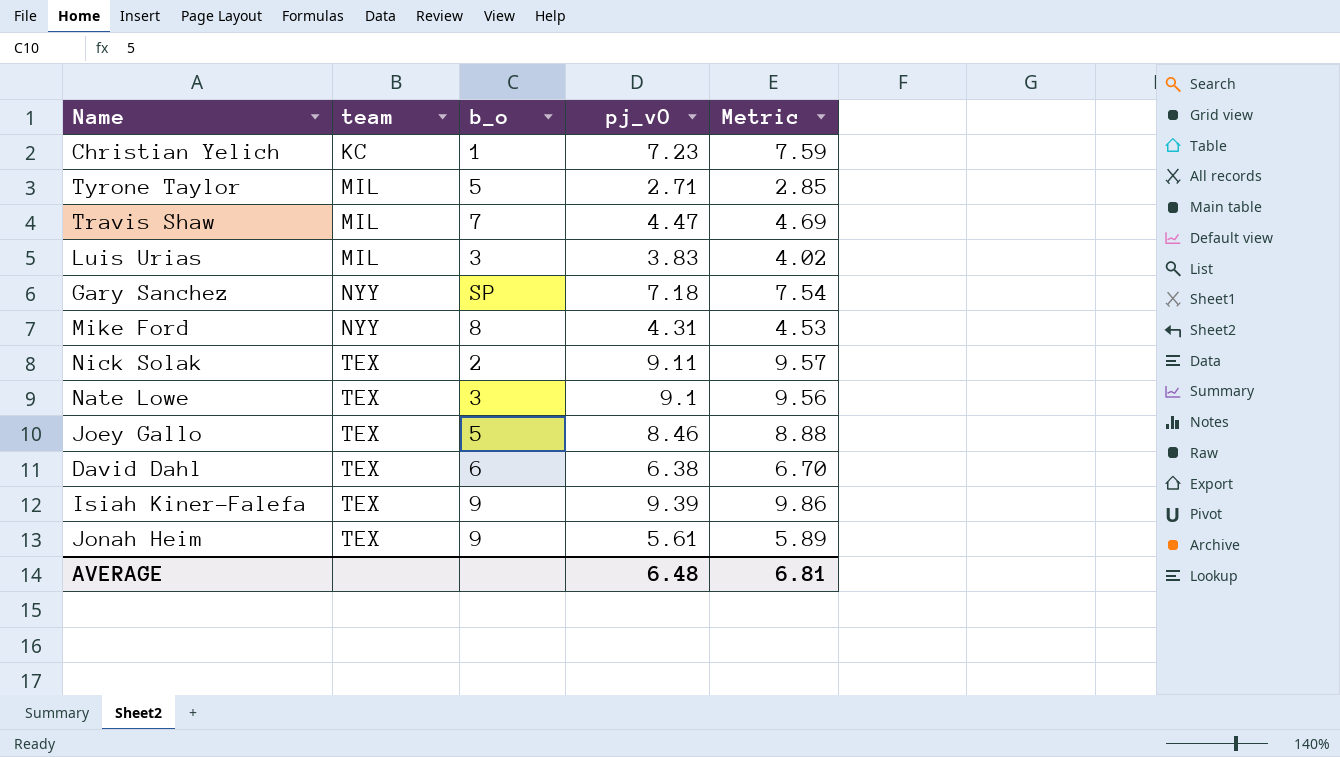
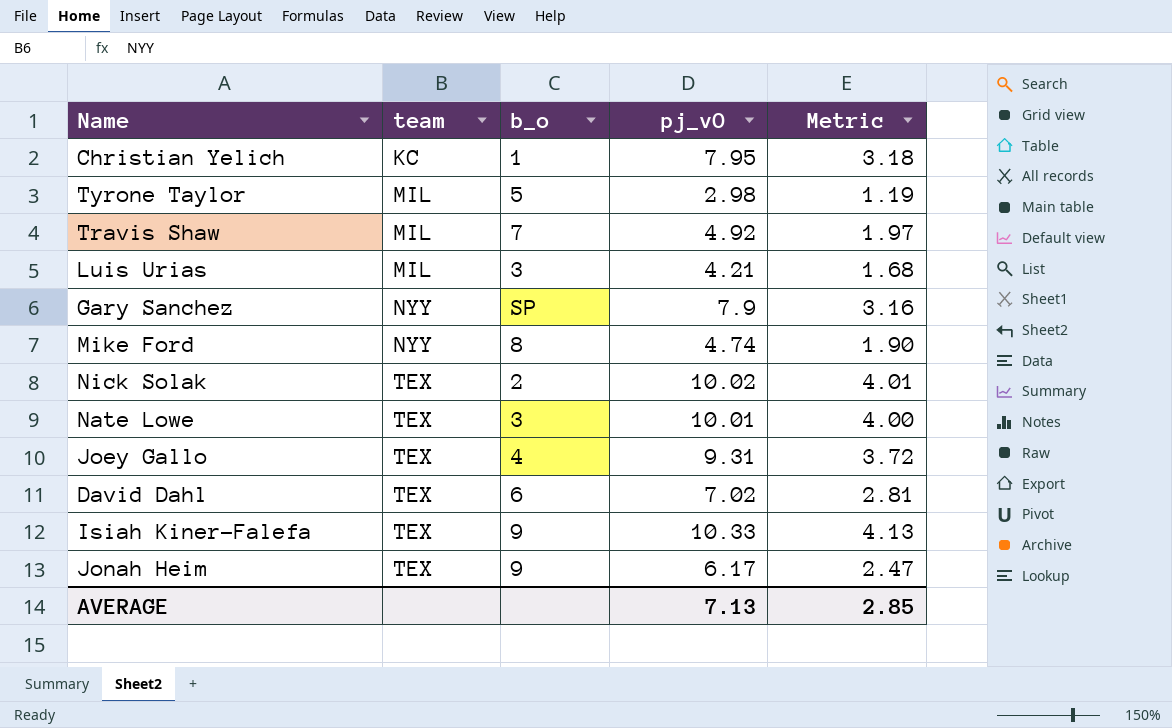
column Metric | formula: [pj_vO] * 1.05 -> [pj_vO] * 0.4
Christian Yelich | pj_vO: 7.23 -> 7.95
Tyrone Taylor | pj_vO: 2.71 -> 2.98
Travis Shaw | pj_vO: 4.47 -> 4.92
Luis Urias | pj_vO: 3.83 -> 4.21
Gary Sanchez | pj_vO: 7.18 -> 7.9
Mike Ford | pj_vO: 4.31 -> 4.74
Nick Solak | pj_vO: 9.11 -> 10.02
Nate Lowe | pj_vO: 9.1 -> 10.01
Joey Gallo | b_o: 5 -> 4
Joey Gallo | pj_vO: 8.46 -> 9.31
David Dahl | pj_vO: 6.38 -> 7.02
Isiah Kiner-Falefa | pj_vO: 9.39 -> 10.33
Jonah Heim | pj_vO: 5.61 -> 6.17
AVERAGE | pj_vO: 6.48 -> 7.13
AVERAGE | Metric: 6.81 -> 2.85

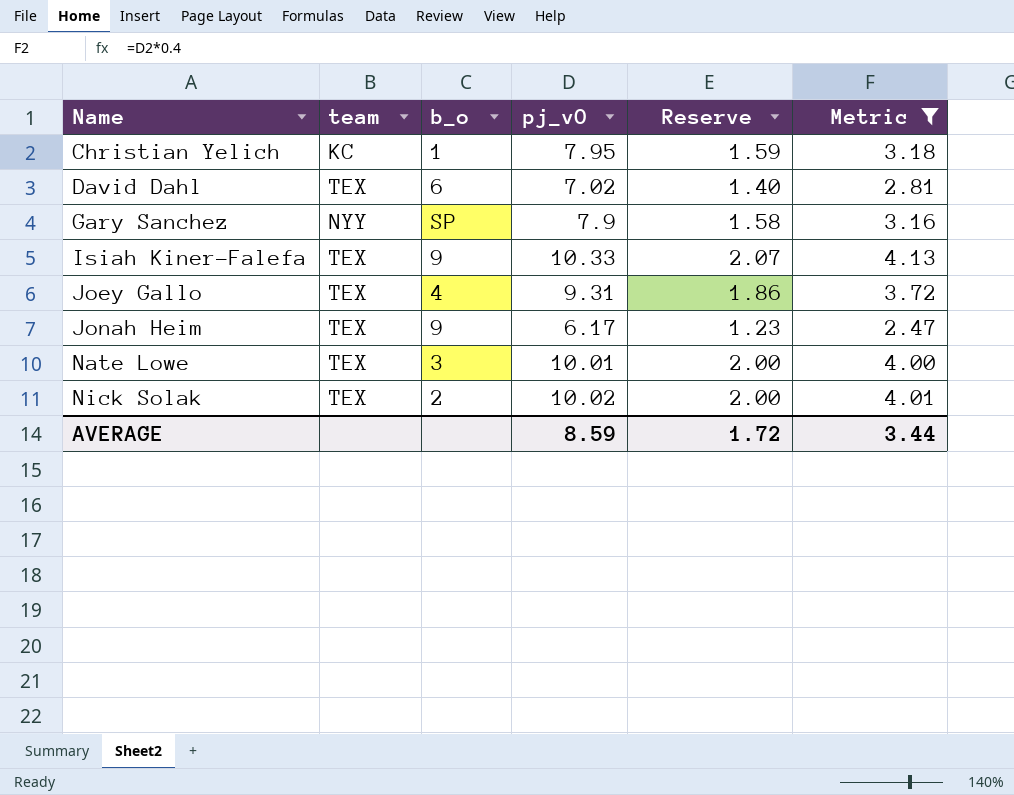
filter: none -> Metric >= 2.47
row order: team ascending -> Name ascending
column Reserve | formula: none -> [pj_vO] * 0.2
AVERAGE | pj_vO: 7.13 -> 8.59
AVERAGE | Metric: 2.85 -> 3.44

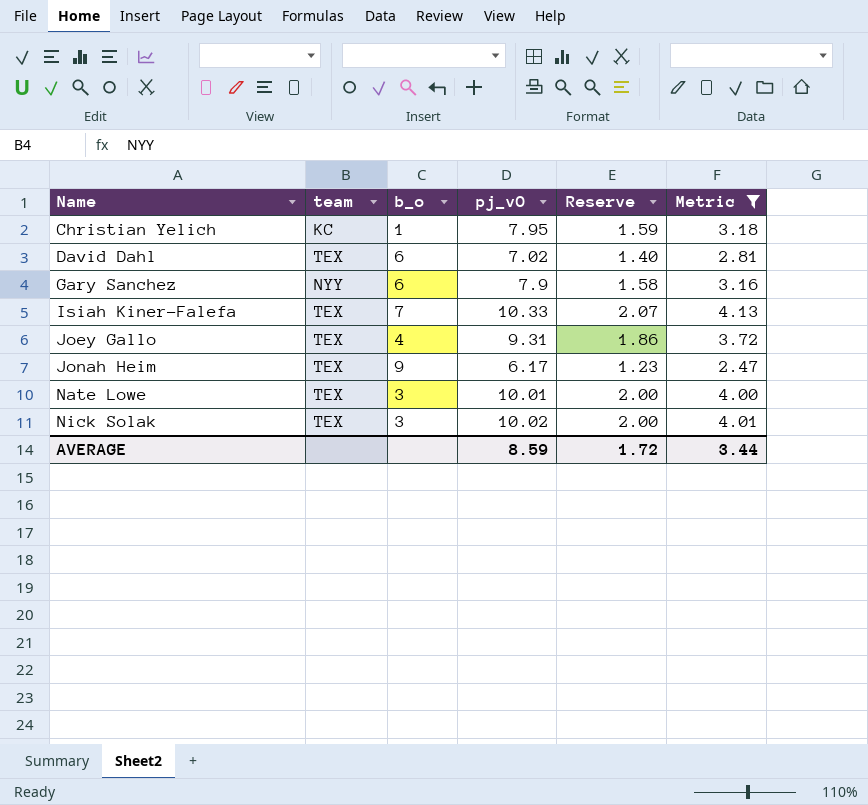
Gary Sanchez | b_o: SP -> 6
Isiah Kiner-Falefa | b_o: 9 -> 7
Nick Solak | b_o: 2 -> 3

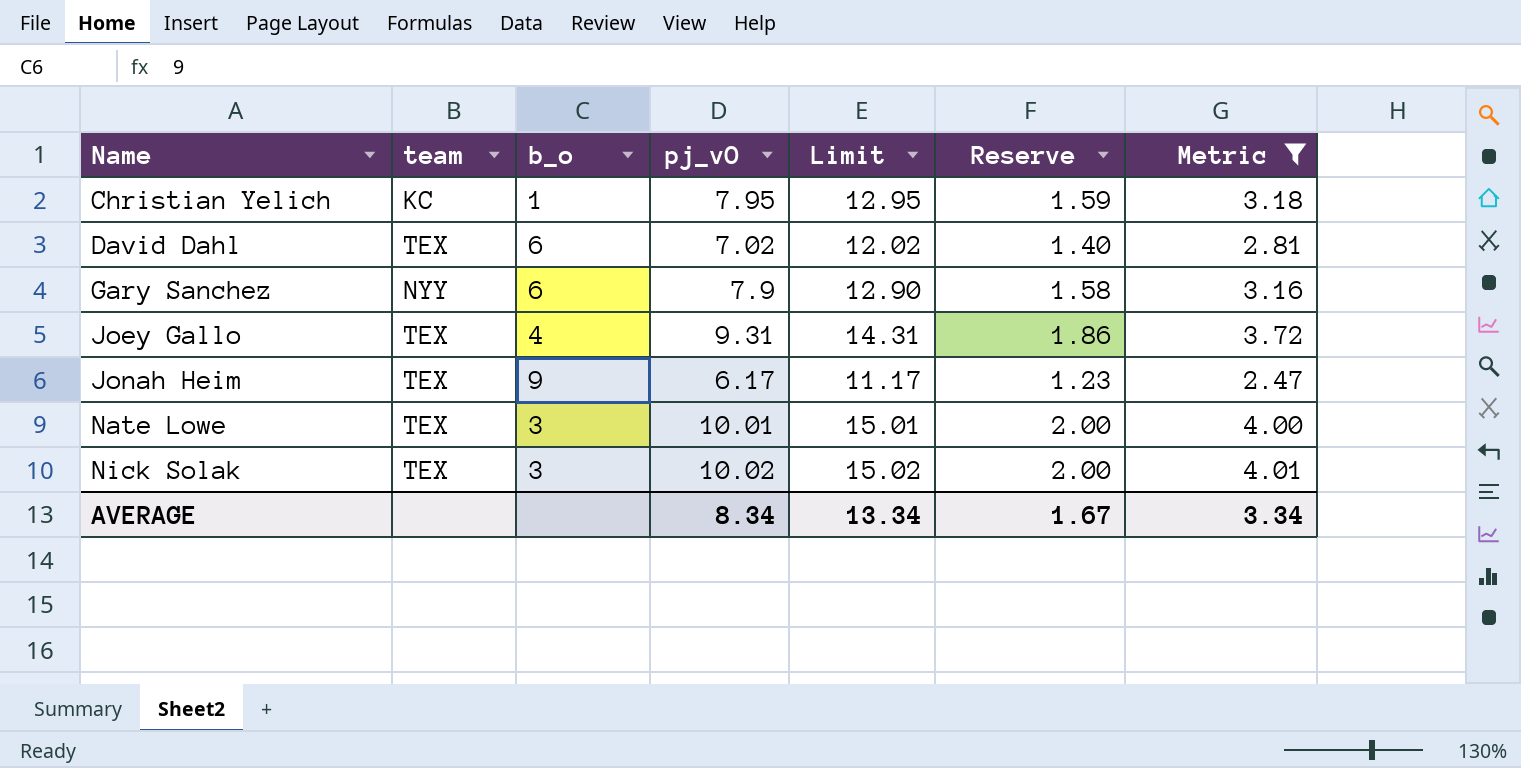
column Limit | formula: none -> [pj_vO] + 5
row Isiah Kiner-Falefa: TEX | 7 | 10.33 | 2.07 | 4.13 -> none
AVERAGE | pj_vO: 8.59 -> 8.34
AVERAGE | Reserve: 1.72 -> 1.67
AVERAGE | Metric: 3.44 -> 3.34

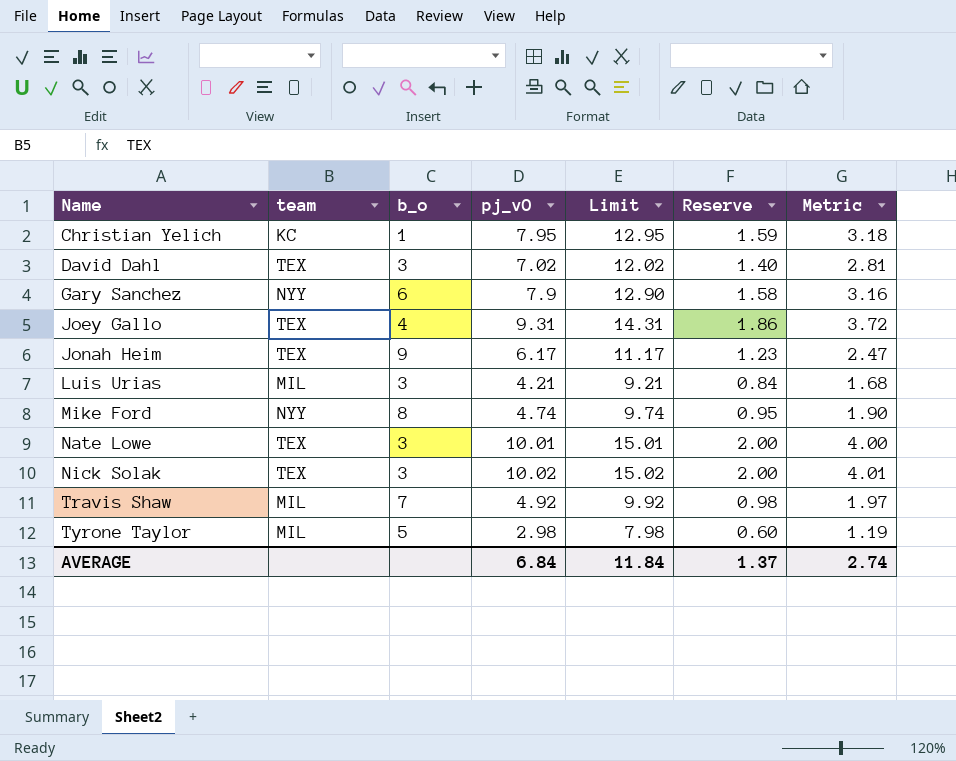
filter: Metric >= 2.47 -> none
David Dahl | b_o: 6 -> 3
AVERAGE | pj_vO: 8.34 -> 6.84
AVERAGE | Limit: 13.34 -> 11.84
AVERAGE | Reserve: 1.67 -> 1.37
AVERAGE | Metric: 3.34 -> 2.74

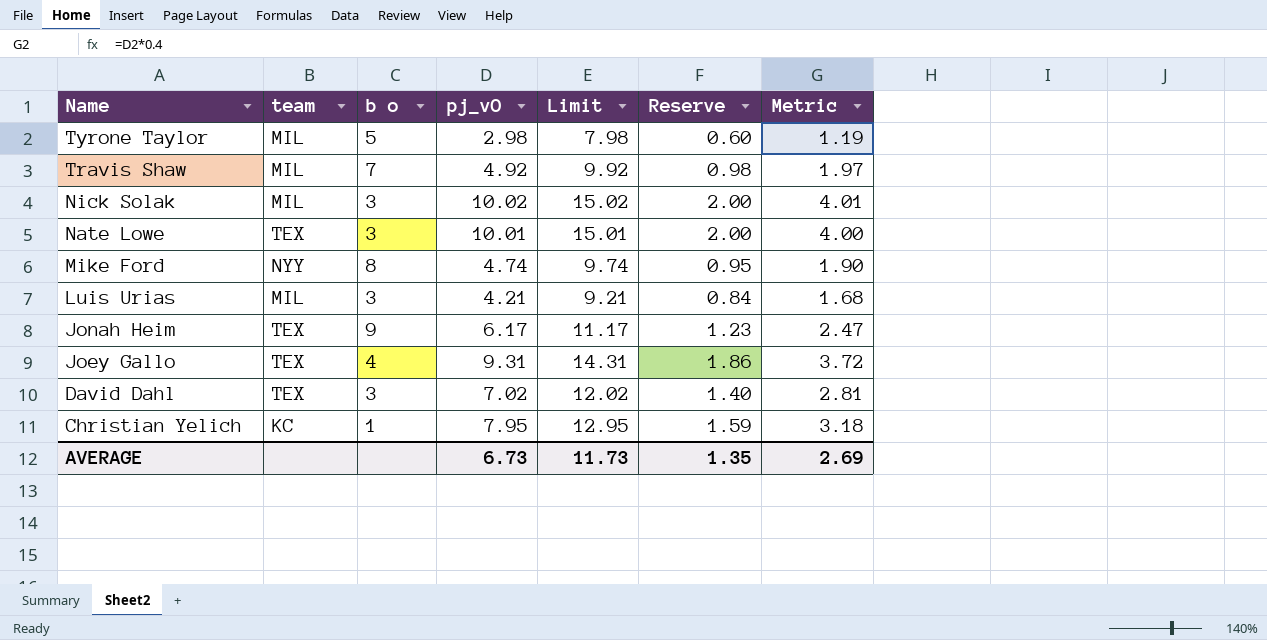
row order: Name ascending -> Name descending
column name: b_o -> b o
row Gary Sanchez: NYY | 6 | 7.9 | 12.90 | 1.58 | 3.16 -> none
Nick Solak | team: TEX -> MIL
AVERAGE | pj_vO: 6.84 -> 6.73
AVERAGE | Limit: 11.84 -> 11.73
AVERAGE | Reserve: 1.37 -> 1.35
AVERAGE | Metric: 2.74 -> 2.69

